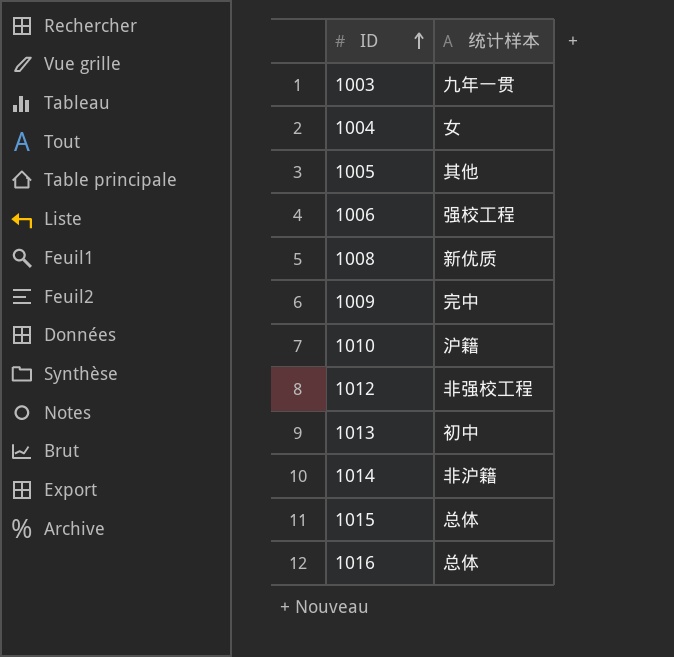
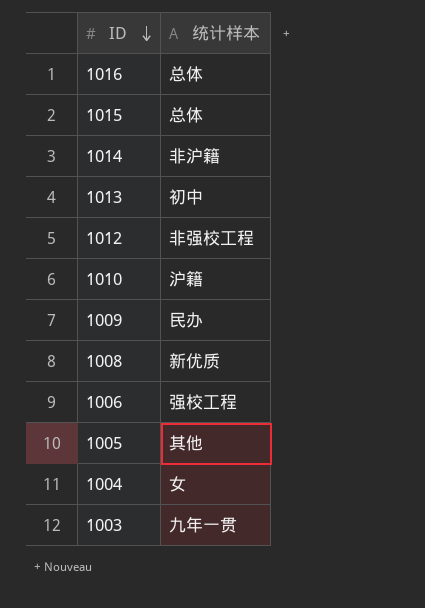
row order: ID ascending -> ID descending
1009 | 统计样本: 完中 -> 民办

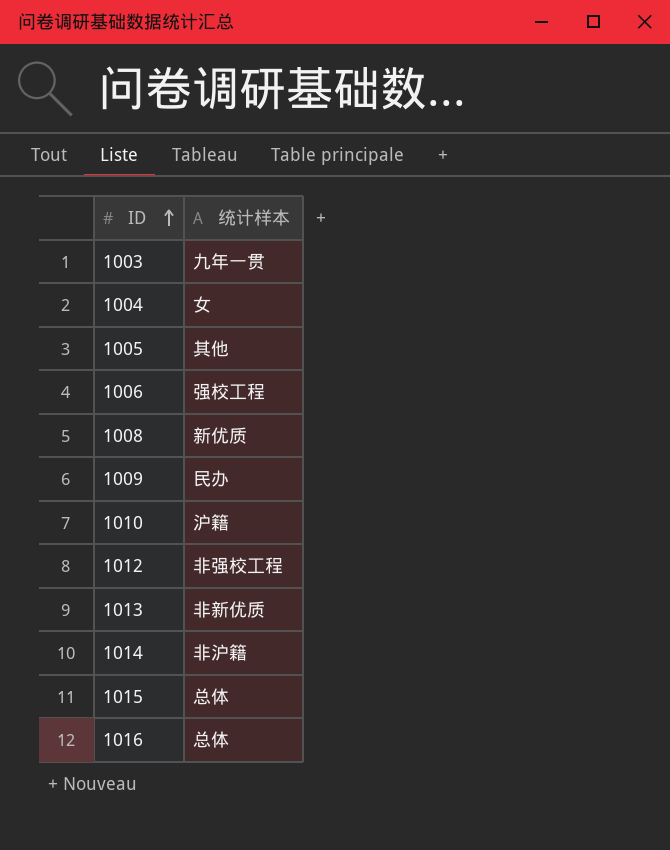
row order: ID descending -> ID ascending
1013 | 统计样本: 初中 -> 非新优质

